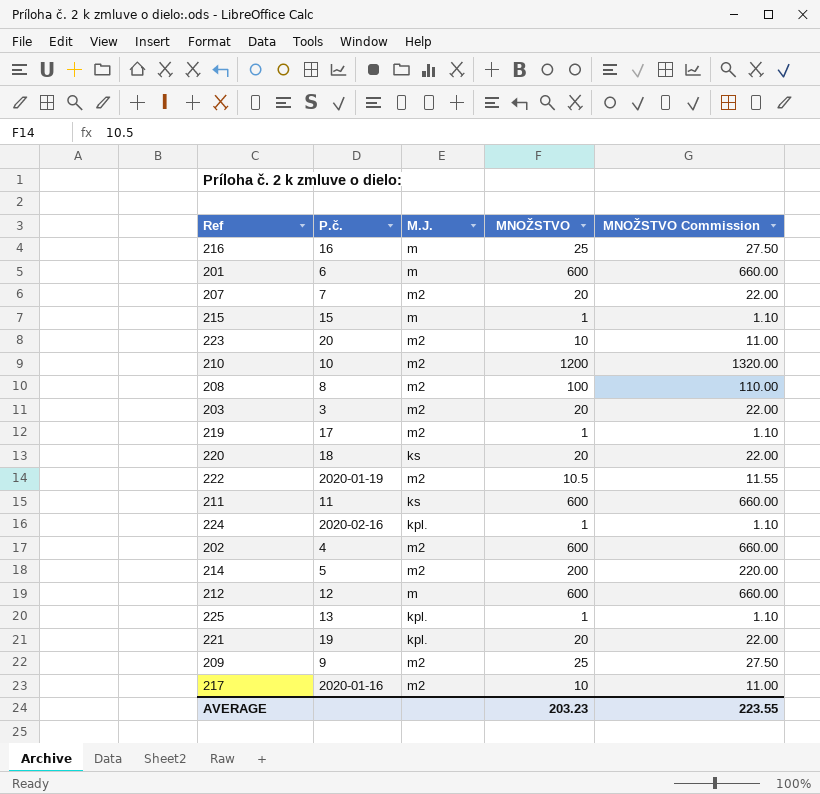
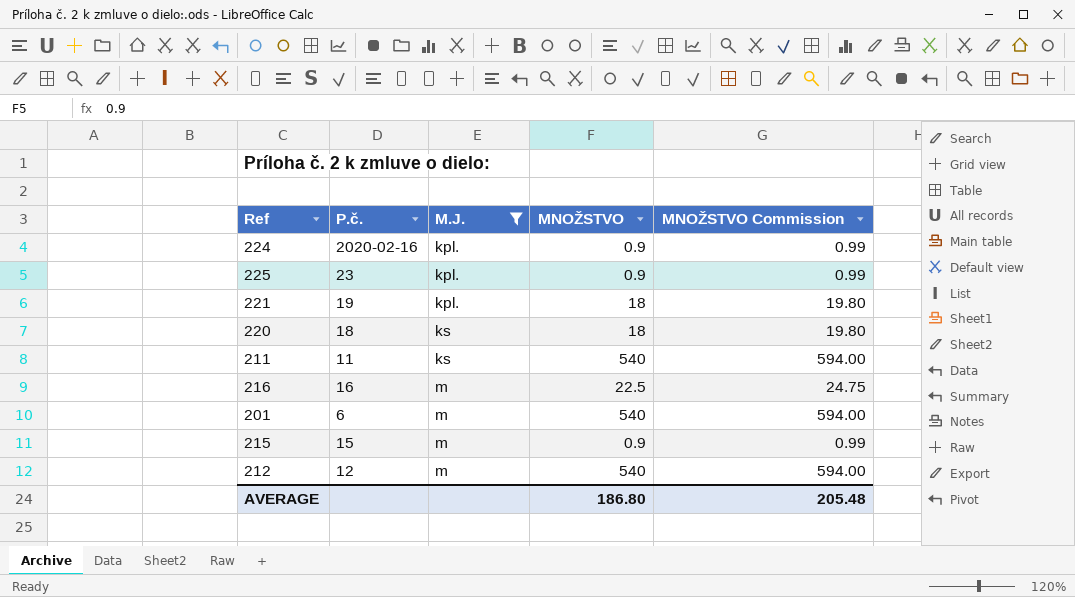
filter: none -> M.J. != m2
row order: none -> M.J. ascending
224 | MNOŽSTVO: 1 -> 0.9
224 | MNOŽSTVO Commission: 1.10 -> 0.99
225 | P.č.: 13 -> 23
225 | MNOŽSTVO: 1 -> 0.9
225 | MNOŽSTVO Commission: 1.10 -> 0.99
221 | MNOŽSTVO: 20 -> 18
221 | MNOŽSTVO Commission: 22.00 -> 19.80
220 | MNOŽSTVO: 20 -> 18
220 | MNOŽSTVO Commission: 22.00 -> 19.80
211 | MNOŽSTVO: 600 -> 540
211 | MNOŽSTVO Commission: 660.00 -> 594.00
216 | MNOŽSTVO: 25 -> 22.5
216 | MNOŽSTVO Commission: 27.50 -> 24.75
201 | MNOŽSTVO: 600 -> 540
201 | MNOŽSTVO Commission: 660.00 -> 594.00
215 | MNOŽSTVO: 1 -> 0.9
215 | MNOŽSTVO Commission: 1.10 -> 0.99
212 | MNOŽSTVO: 600 -> 540
212 | MNOŽSTVO Commission: 660.00 -> 594.00
AVERAGE | MNOŽSTVO: 203.23 -> 186.80
AVERAGE | MNOŽSTVO Commission: 223.55 -> 205.48

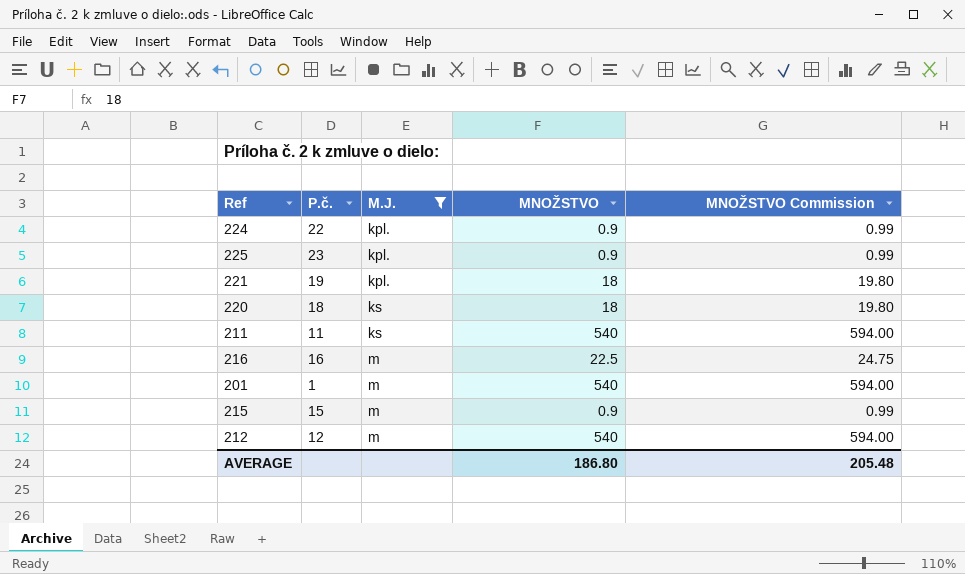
224 | P.č.: 2020-02-16 -> 22
201 | P.č.: 6 -> 1

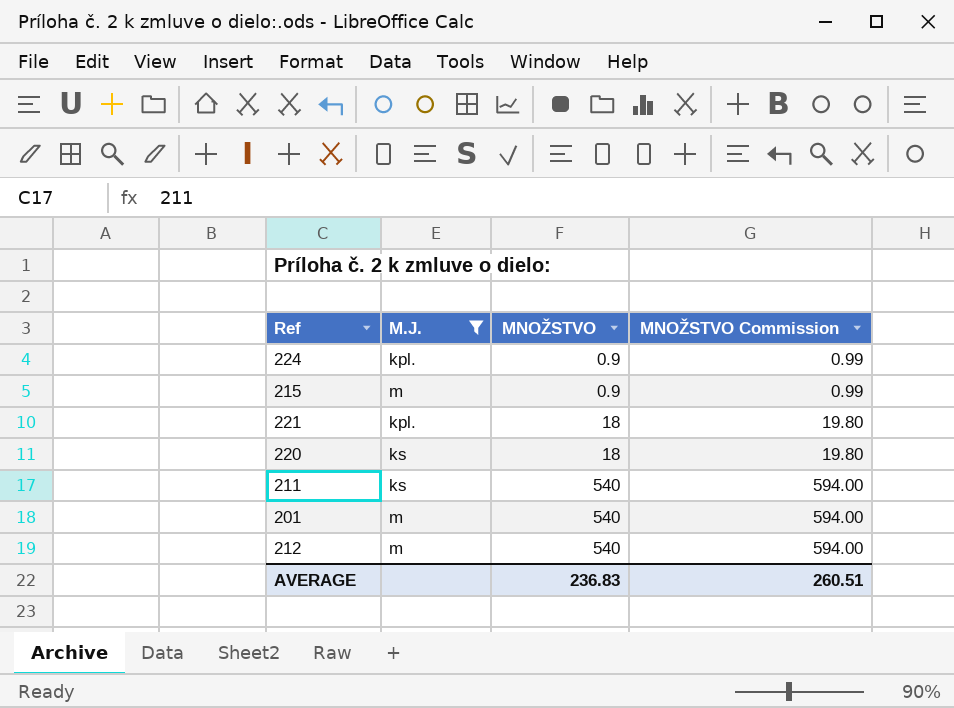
row order: M.J. ascending -> MNOŽSTVO ascending
column P.č. | position: 2 -> none
row 225: 23 | kpl. | 0.9 | 0.99 -> none
row 216: 16 | m | 22.5 | 24.75 -> none
AVERAGE | MNOŽSTVO: 186.80 -> 236.83
AVERAGE | MNOŽSTVO Commission: 205.48 -> 260.51

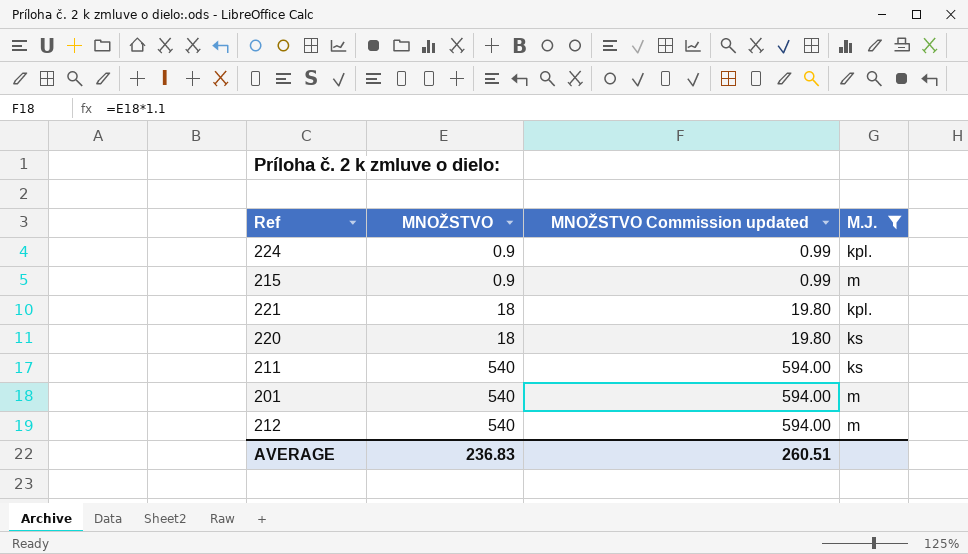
column name: MNOŽSTVO Commission -> MNOŽSTVO Commission updated
column M.J. | position: 2 -> 4

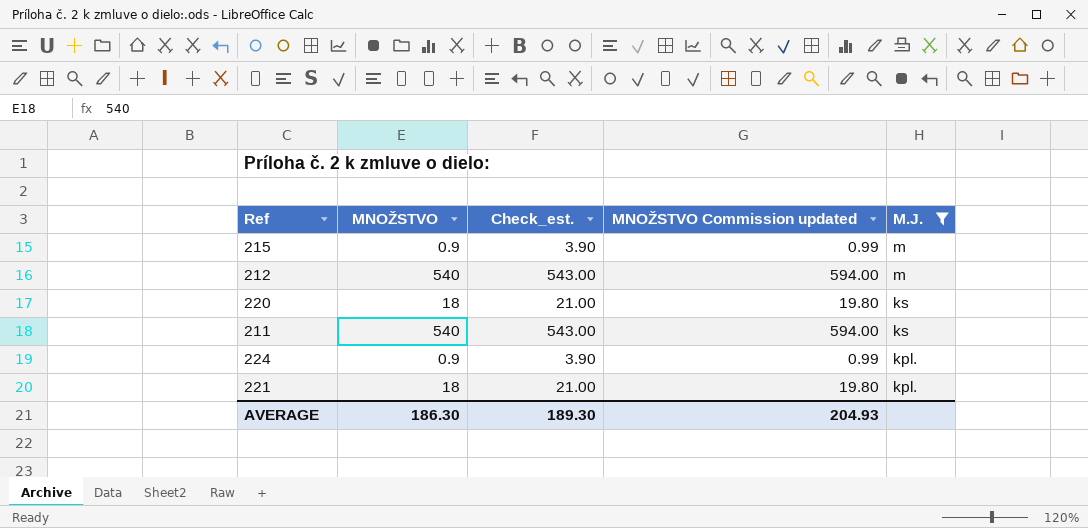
row order: MNOŽSTVO ascending -> M.J. descending
column Check_est. | formula: none -> [MNOŽSTVO] + 3
row 201: 540 | 594.00 | m -> none
AVERAGE | MNOŽSTVO: 236.83 -> 186.30
AVERAGE | MNOŽSTVO Commission updated: 260.51 -> 204.93

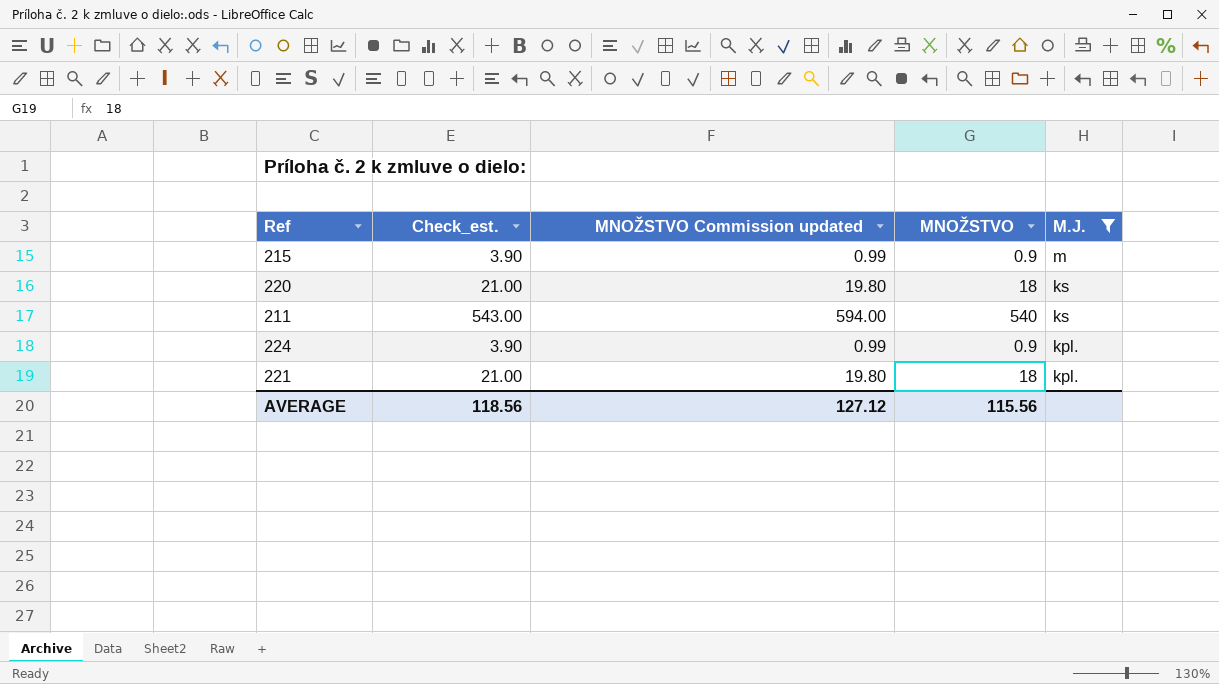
column MNOŽSTVO | position: 2 -> 4
row 212: 540 | 543.00 | 594.00 | m -> none
AVERAGE | Check_est.: 189.30 -> 118.56
AVERAGE | MNOŽSTVO Commission updated: 204.93 -> 127.12
AVERAGE | MNOŽSTVO: 186.30 -> 115.56

